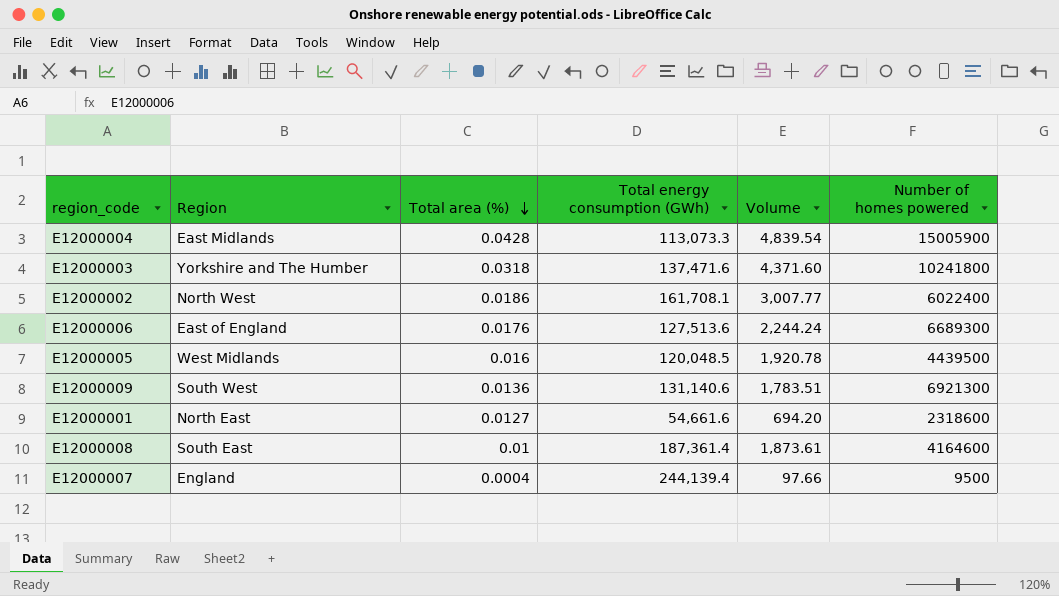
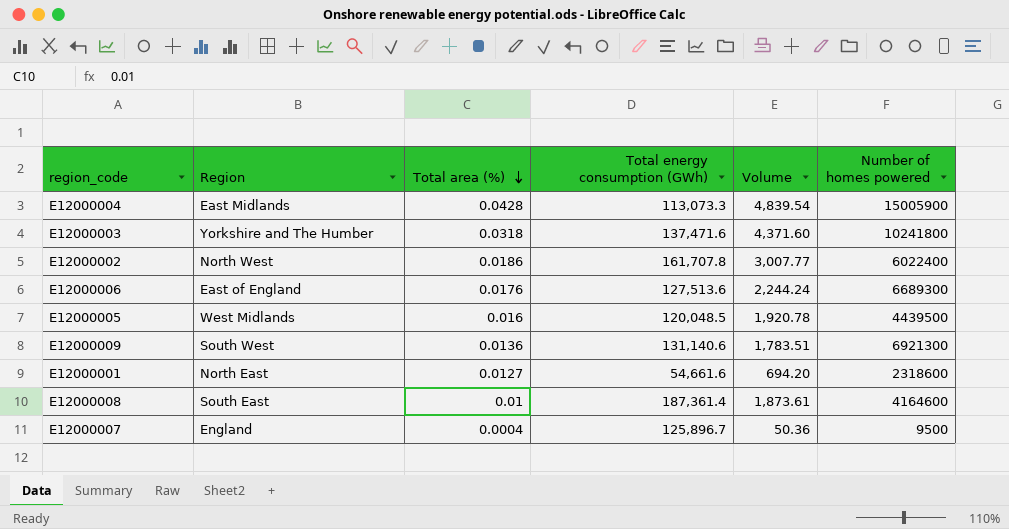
E12000002 | Total energy consumption (GWh): 161,708.1 -> 161,707.8
E12000007 | Total energy consumption (GWh): 244,139.4 -> 125,896.7
E12000007 | Volume: 97.66 -> 50.36

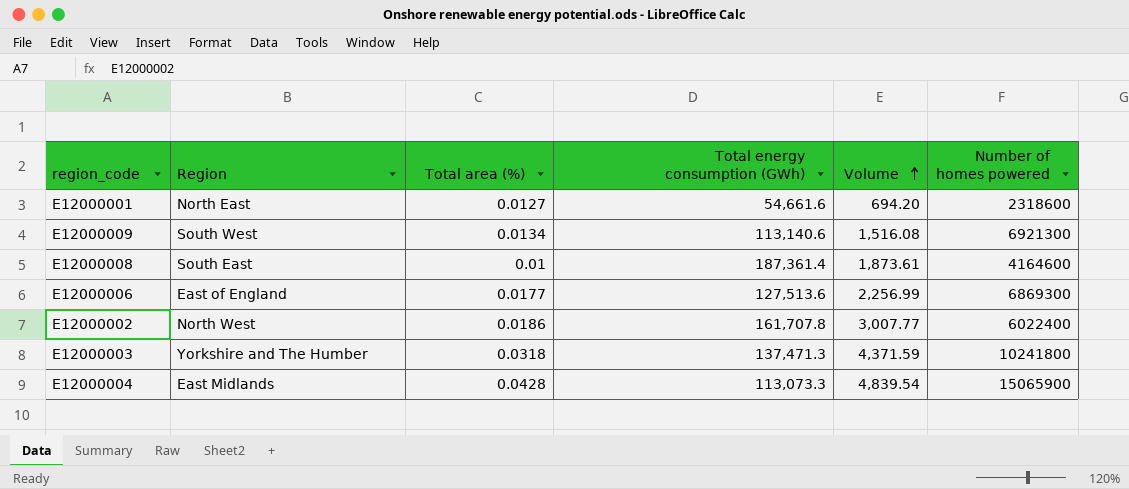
row order: Total area (%) descending -> Volume ascending
row E12000005: West Midlands | 0.016 | 120,048.5 | 1,920.78 | 4439500 -> none
row E12000007: England | 0.0004 | 125,896.7 | 50.36 | 9500 -> none
E12000009 | Total area (%): 0.0136 -> 0.0134
E12000009 | Total energy consumption (GWh): 131,140.6 -> 113,140.6
E12000009 | Volume: 1,783.51 -> 1,516.08
E12000006 | Total area (%): 0.0176 -> 0.0177
E12000006 | Volume: 2,244.24 -> 2,256.99
E12000006 | Number of homes powered: 6689300 -> 6869300
E12000003 | Total energy consumption (GWh): 137,471.6 -> 137,471.3
E12000003 | Volume: 4,371.60 -> 4,371.59
E12000004 | Number of homes powered: 15005900 -> 15065900

